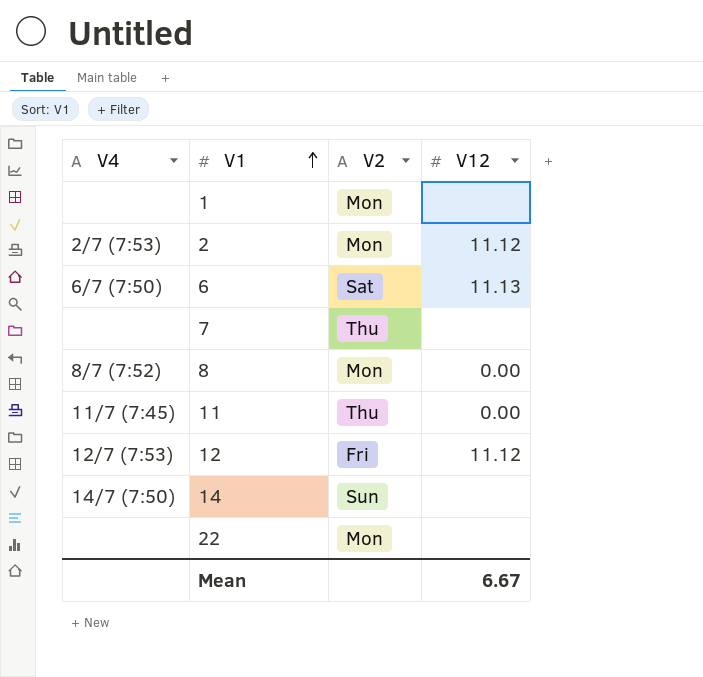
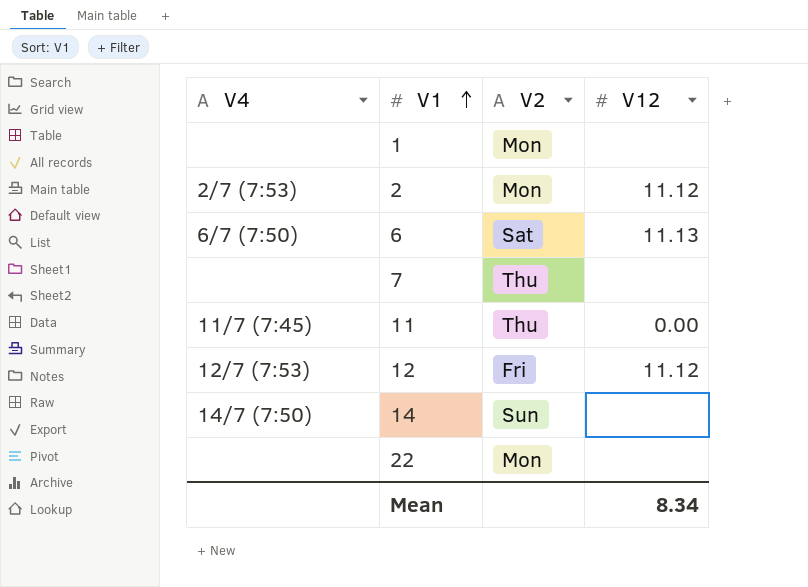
row 8: 8/7 (7:52) | Mon | 0.00 -> none
Mean | V12: 6.67 -> 8.34

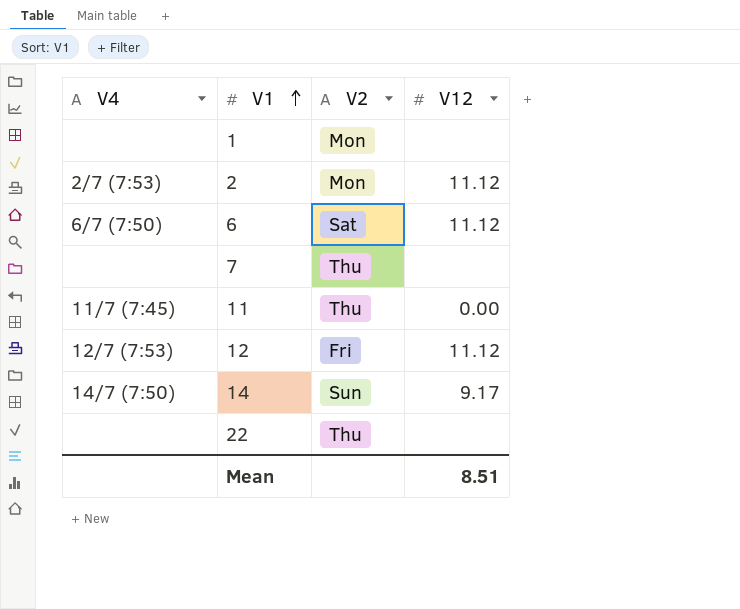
6 | V12: 11.13 -> 11.12
14 | V12: none -> 9.17
22 | V2: Mon -> Thu
Mean | V12: 8.34 -> 8.51

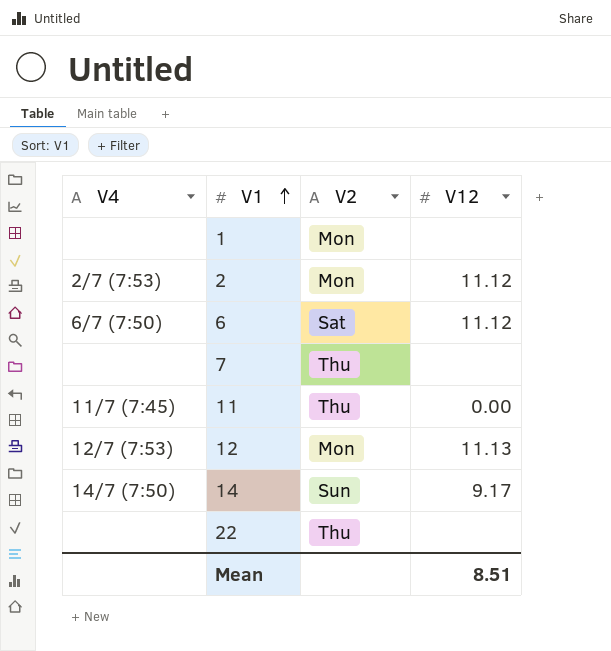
12 | V2: Fri -> Mon
12 | V12: 11.12 -> 11.13

